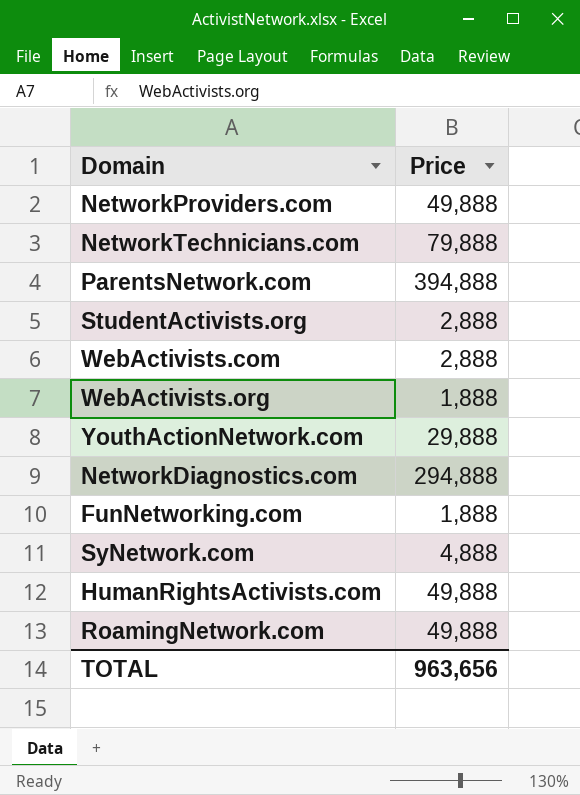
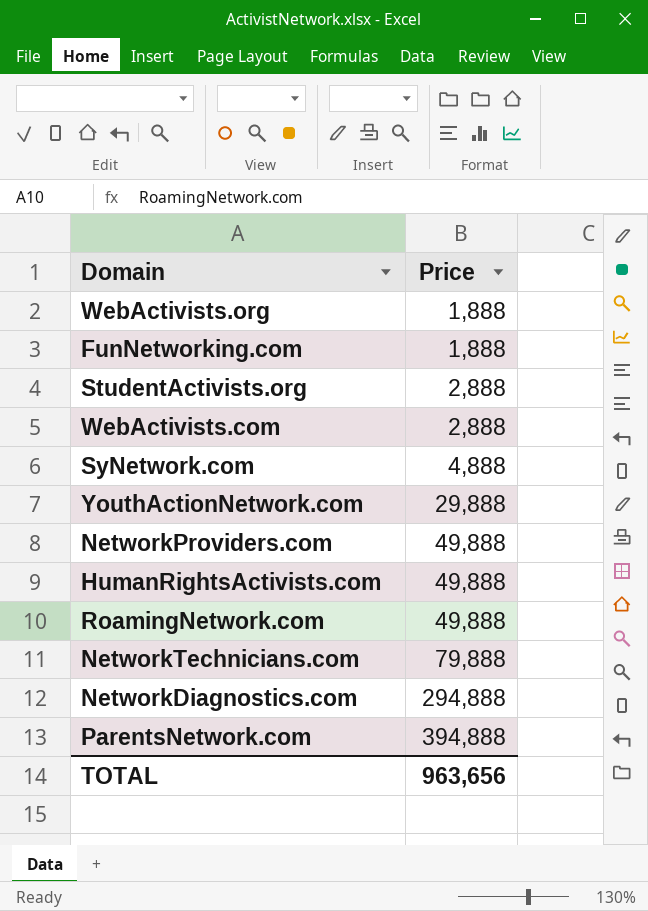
row order: none -> Price ascending

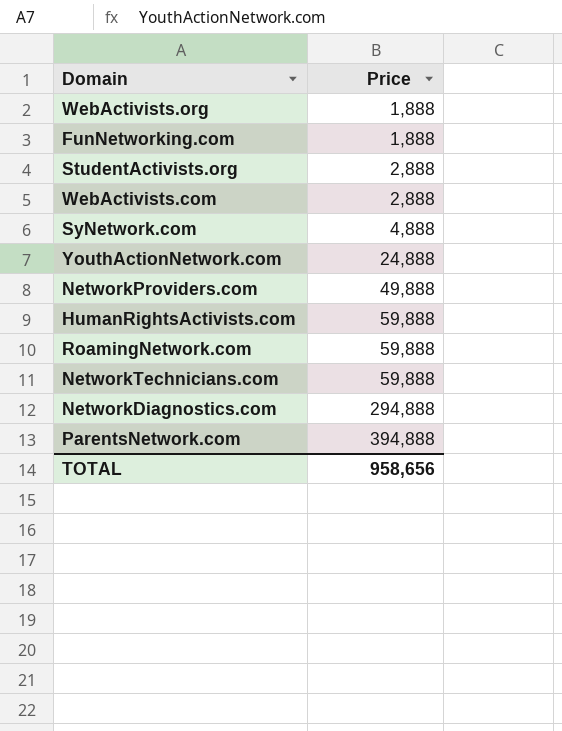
YouthActionNetwork.com | Price: 29,888 -> 24,888
HumanRightsActivists.com | Price: 49,888 -> 59,888
RoamingNetwork.com | Price: 49,888 -> 59,888
NetworkTechnicians.com | Price: 79,888 -> 59,888
TOTAL | Price: 963,656 -> 958,656

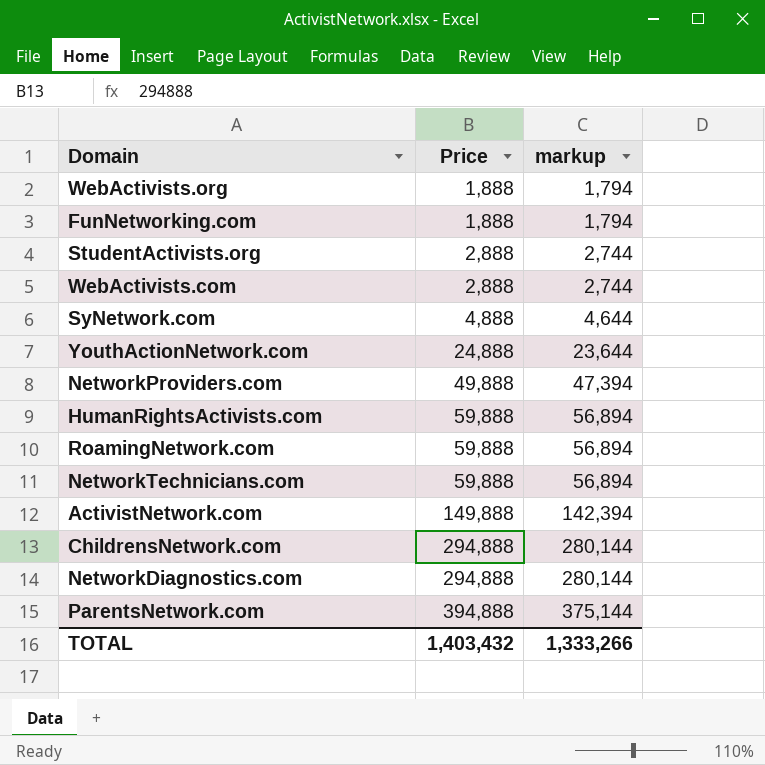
column markup | formula: none -> [Price] * 0.95
row ActivistNetwork.com: none -> 149,888 | 142,394
row ChildrensNetwork.com: none -> 294,888 | 280,144
TOTAL | Price: 958,656 -> 1,403,432

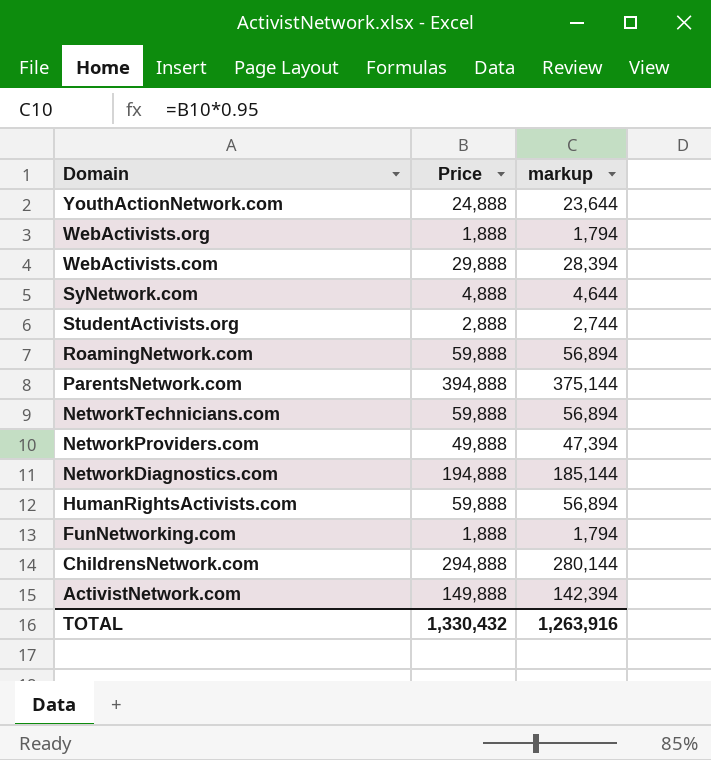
row order: Price ascending -> Domain descending
WebActivists.com | Price: 2,888 -> 29,888
WebActivists.com | markup: 2,744 -> 28,394
NetworkDiagnostics.com | Price: 294,888 -> 194,888
NetworkDiagnostics.com | markup: 280,144 -> 185,144
TOTAL | Price: 1,403,432 -> 1,330,432
TOTAL | markup: 1,333,266 -> 1,263,916

